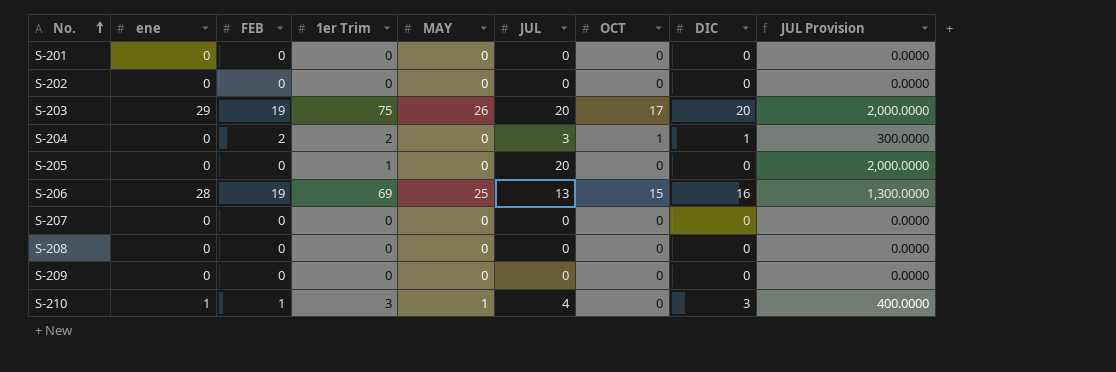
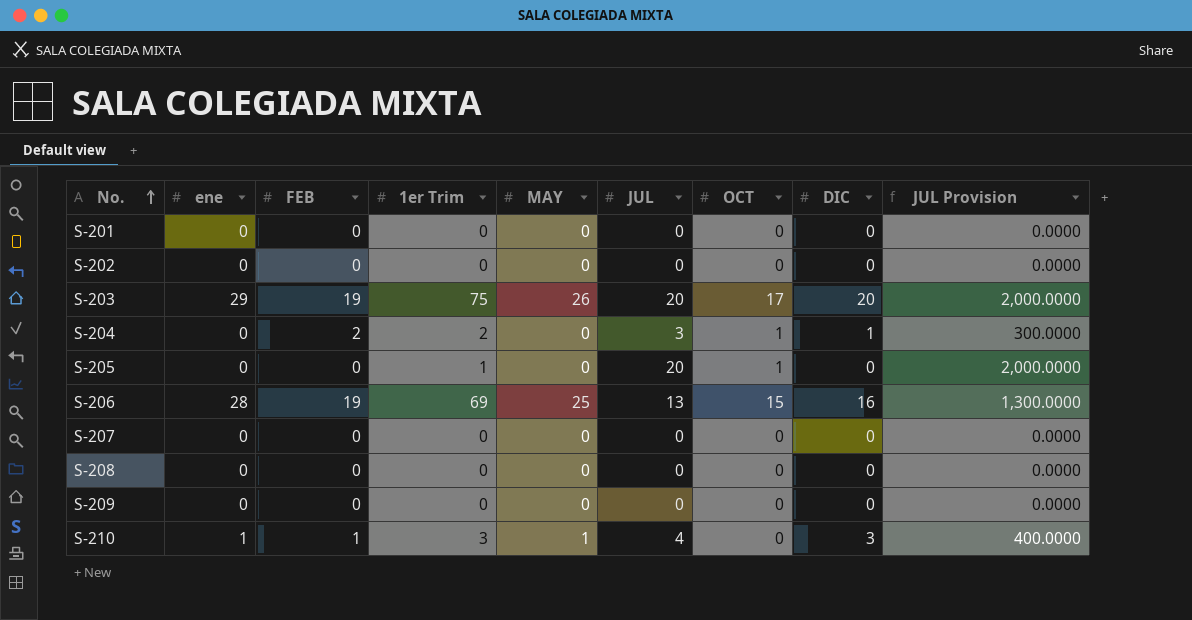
S-205 | OCT: 0 -> 1

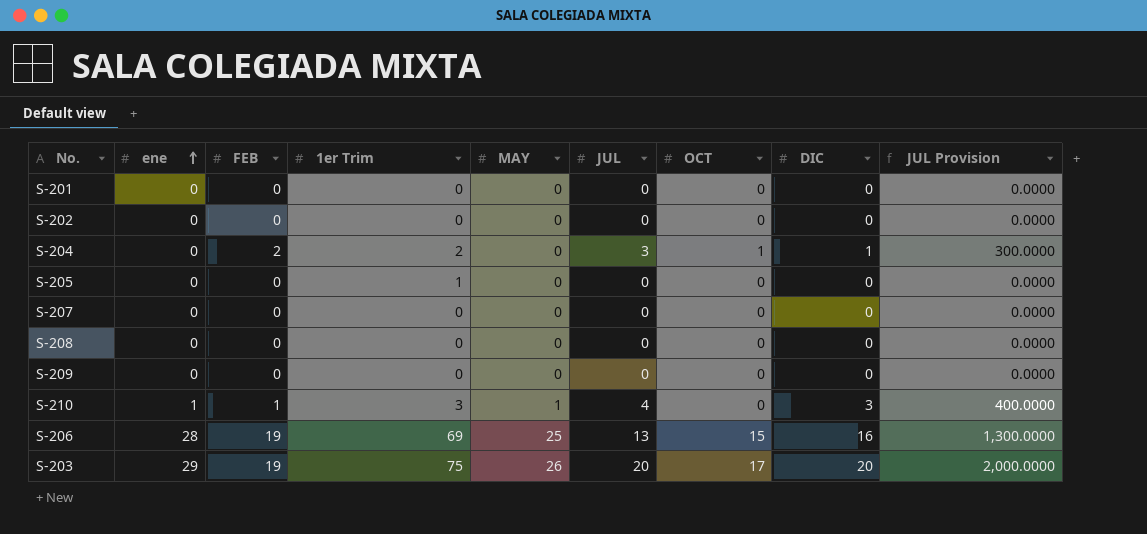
row order: No. ascending -> ene ascending
S-205 | JUL: 20 -> 0
S-205 | OCT: 1 -> 0
S-205 | JUL Provision: 2,000.0000 -> 0.0000

